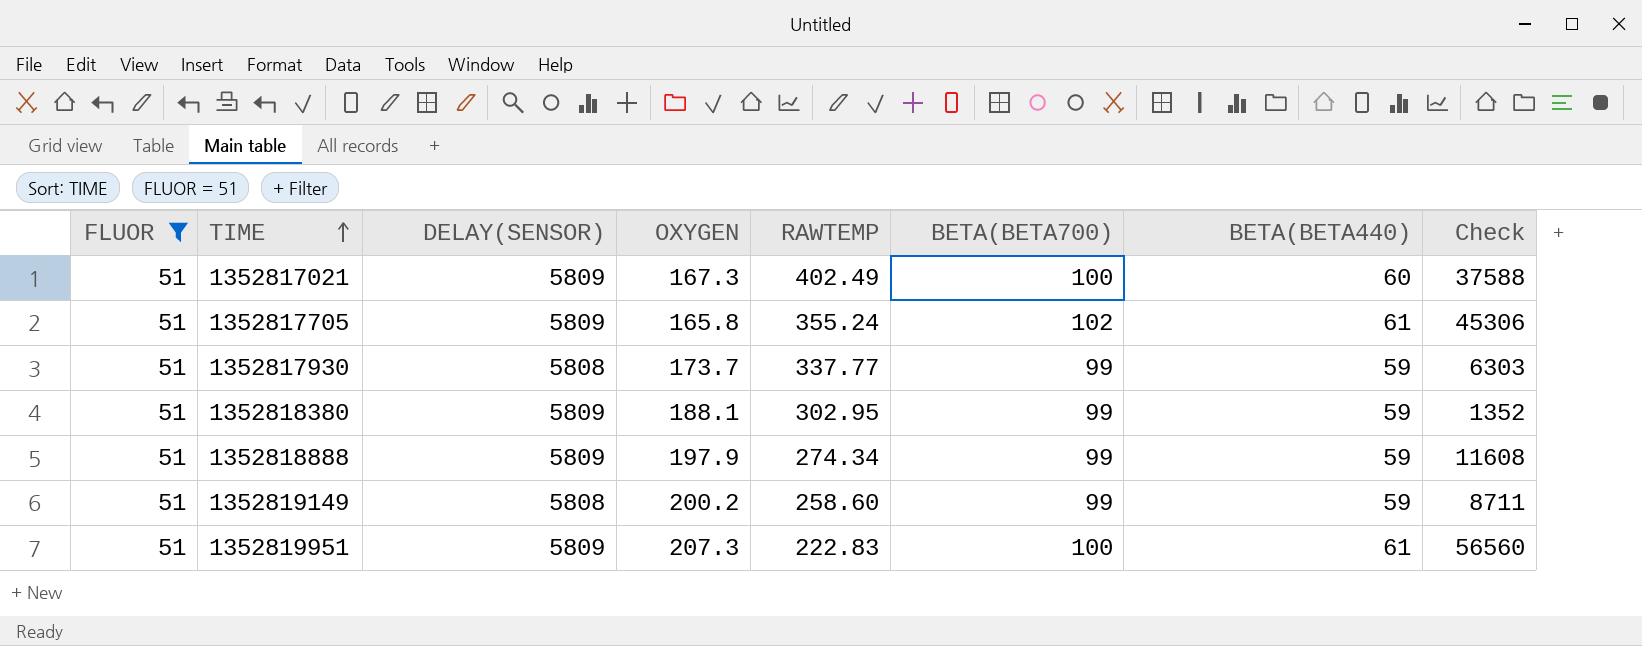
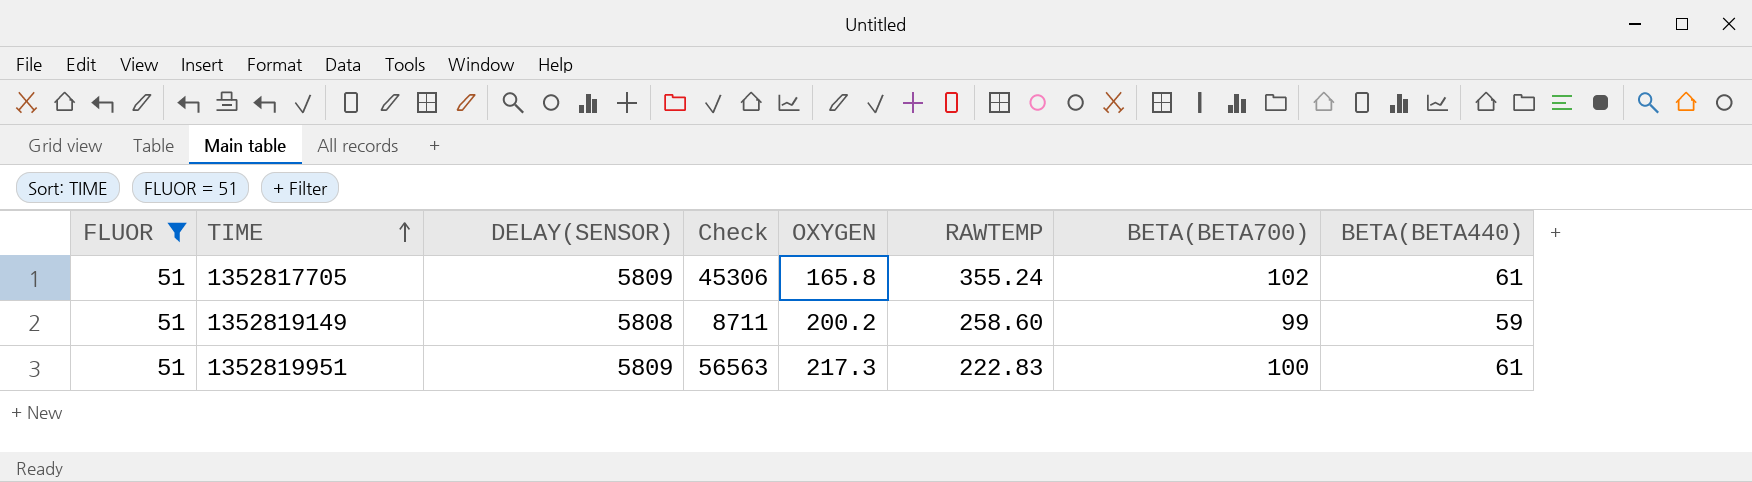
column Check | position: 8 -> 4
row 1352817021: 51 | 5809 | 167.3 | 402.49 | 100 | 60 | 37588 -> none
row 1352817930: 51 | 5808 | 173.7 | 337.77 | 99 | 59 | 6303 -> none
row 1352818380: 51 | 5809 | 188.1 | 302.95 | 99 | 59 | 1352 -> none
row 1352818888: 51 | 5809 | 197.9 | 274.34 | 99 | 59 | 11608 -> none
1352819951 | Check: 56560 -> 56563
1352819951 | OXYGEN: 207.3 -> 217.3

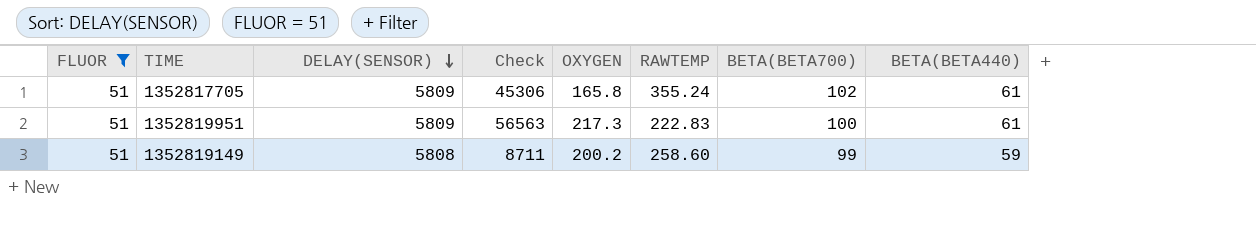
row order: TIME ascending -> DELAY(SENSOR) descending

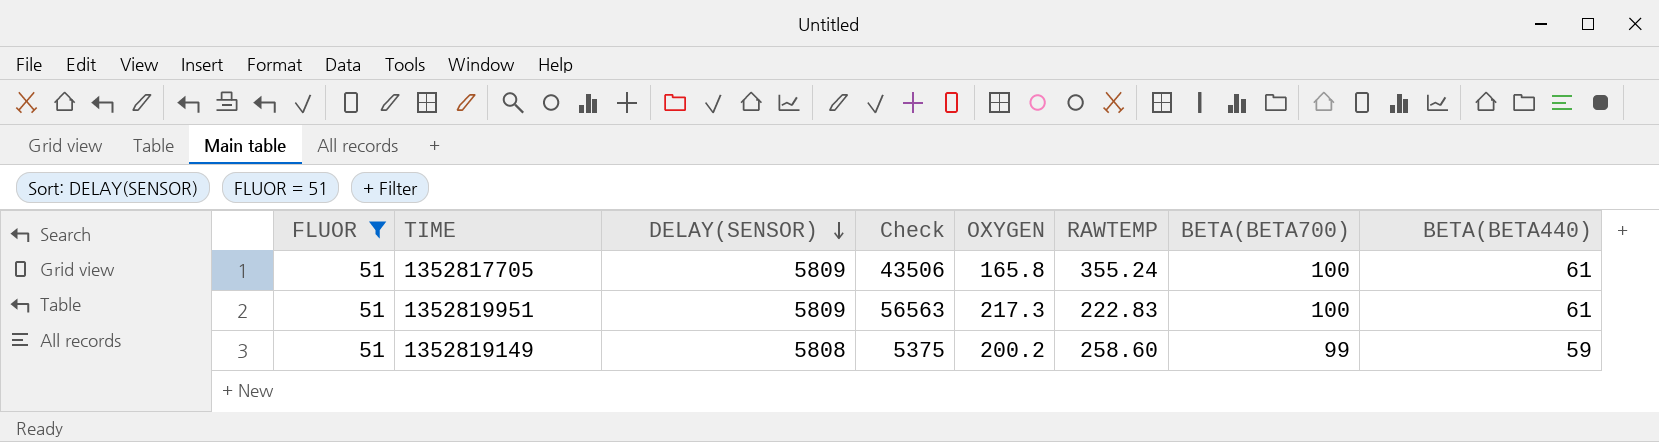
1352817705 | Check: 45306 -> 43506
1352817705 | BETA(BETA700): 102 -> 100
1352819149 | Check: 8711 -> 5375

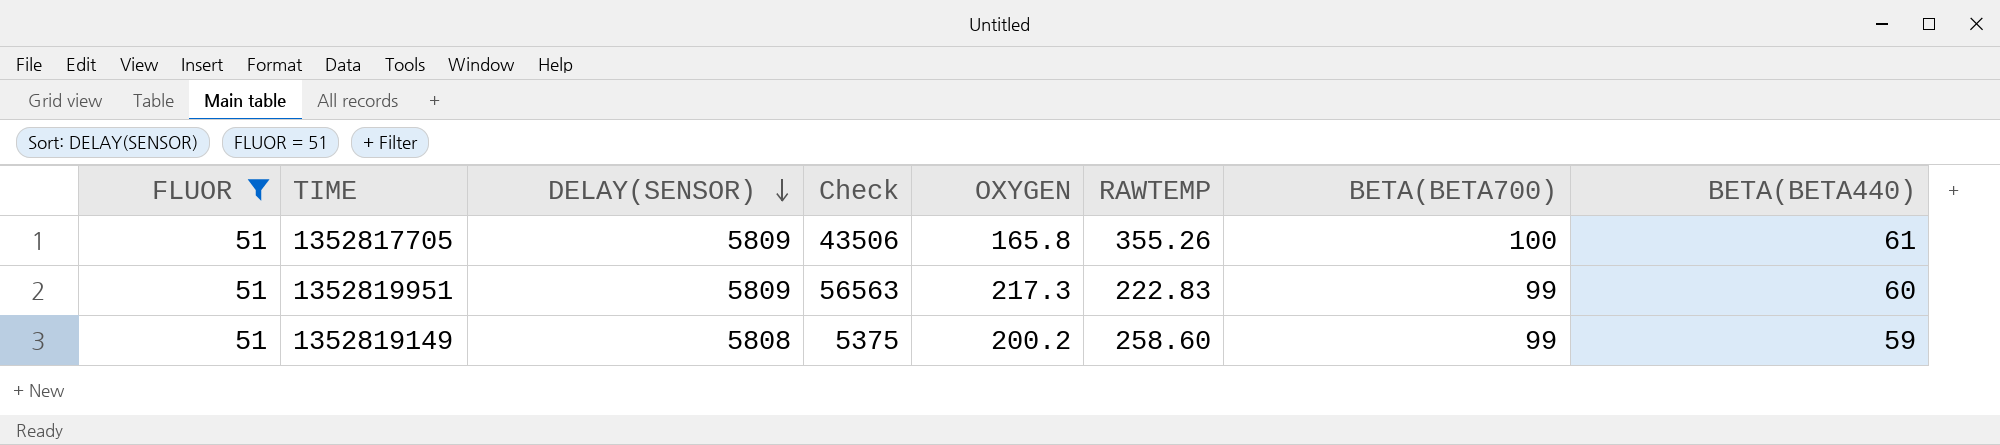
1352817705 | RAWTEMP: 355.24 -> 355.26
1352819951 | BETA(BETA700): 100 -> 99
1352819951 | BETA(BETA440): 61 -> 60

